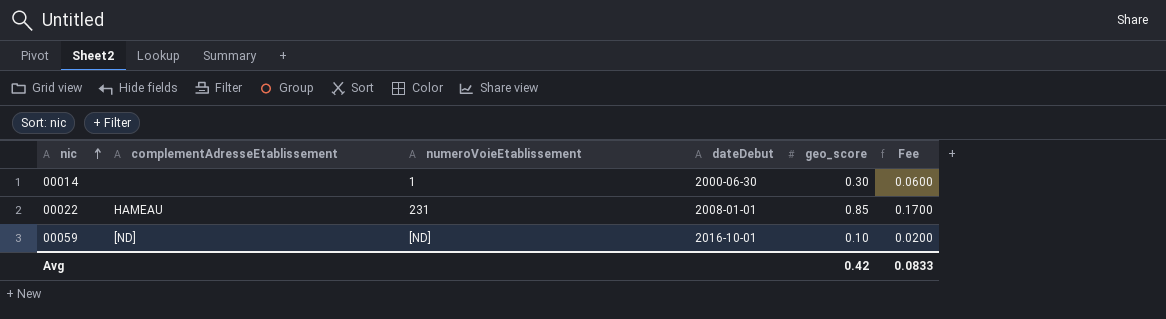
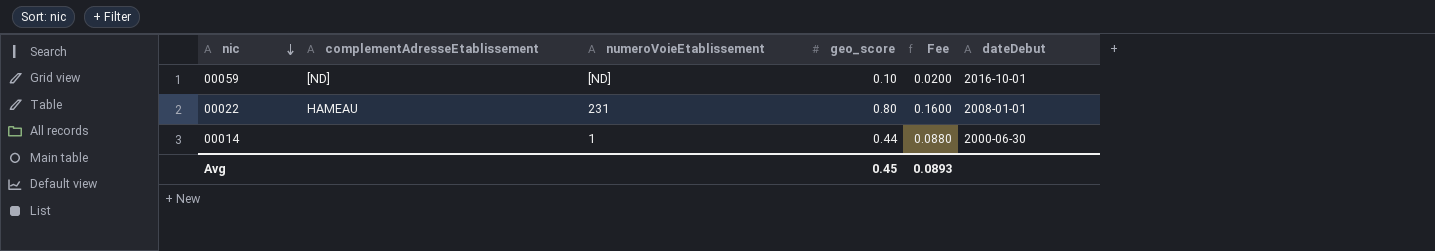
row order: nic ascending -> nic descending
column dateDebut | position: 4 -> 6
00022 | geo_score: 0.85 -> 0.80
00022 | Fee: 0.1700 -> 0.1600
00014 | geo_score: 0.30 -> 0.44
00014 | Fee: 0.0600 -> 0.0880
Avg | geo_score: 0.42 -> 0.45
Avg | Fee: 0.0833 -> 0.0893

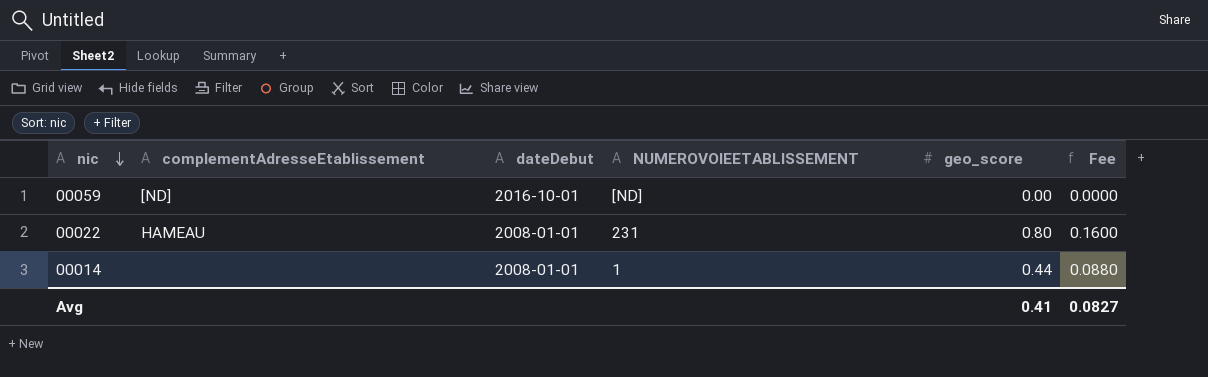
column dateDebut | position: 6 -> 3
column name: numeroVoieEtablissement -> NUMEROVOIEETABLISSEMENT
00059 | geo_score: 0.10 -> 0.00
00059 | Fee: 0.0200 -> 0.0000
00014 | dateDebut: 2000-06-30 -> 2008-01-01
Avg | geo_score: 0.45 -> 0.41
Avg | Fee: 0.0893 -> 0.0827

